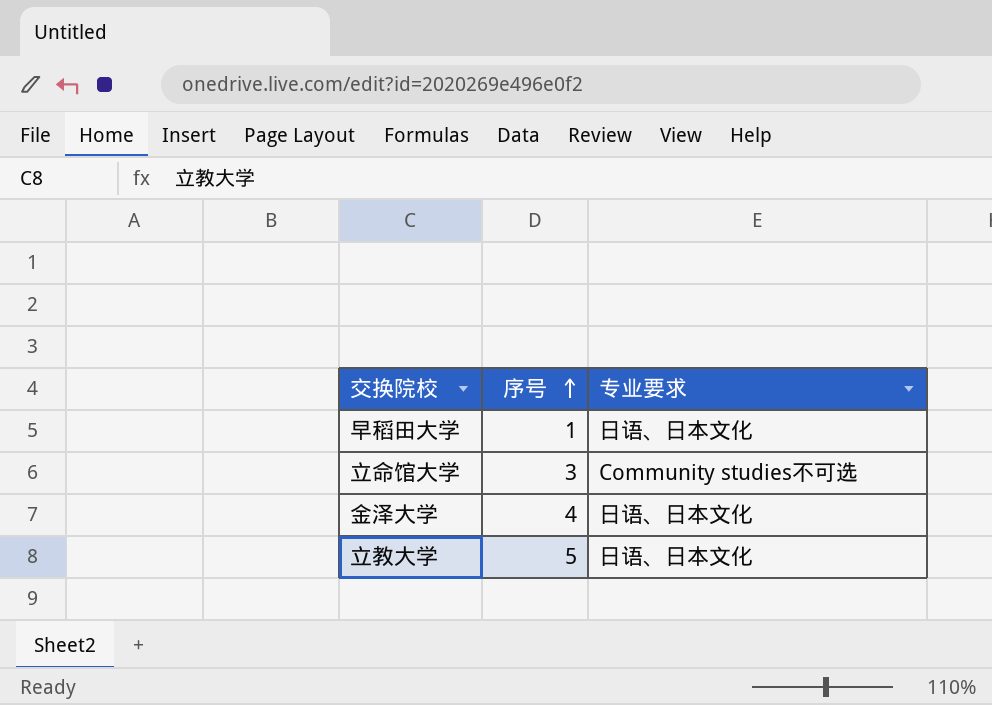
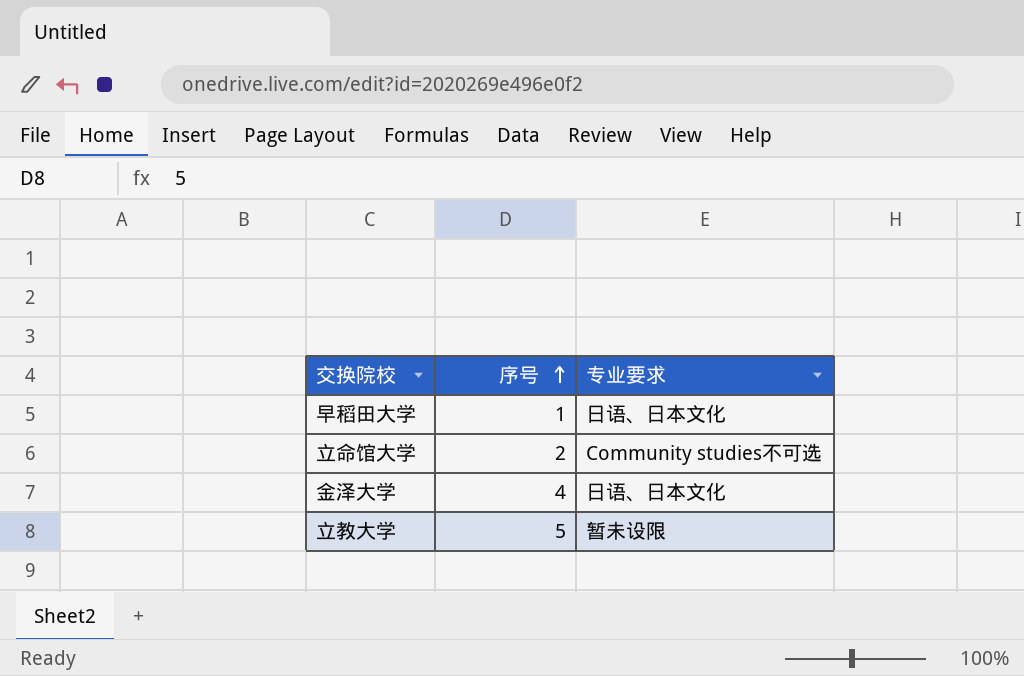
立命馆大学 | 序号: 3 -> 2
立教大学 | 专业要求: 日语、日本文化 -> 暂未设限

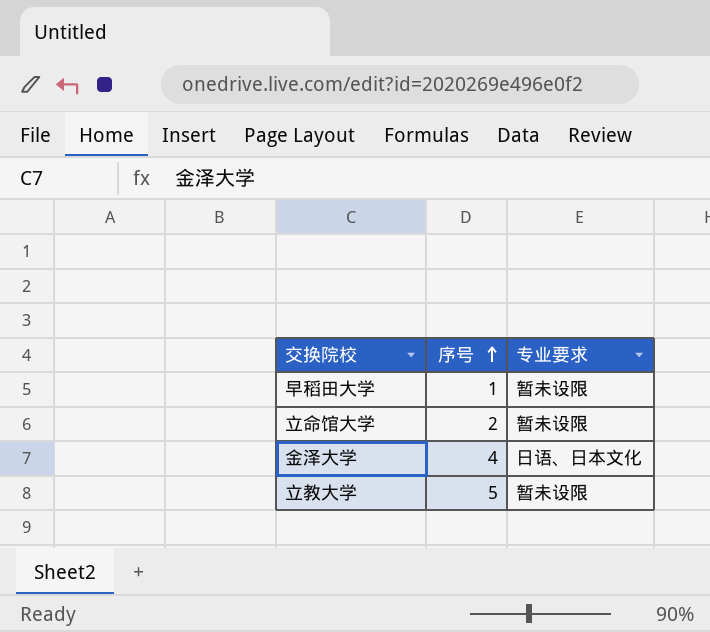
早稻田大学 | 专业要求: 日语、日本文化 -> 暂未设限
立命馆大学 | 专业要求: Community studies不可选 -> 暂未设限

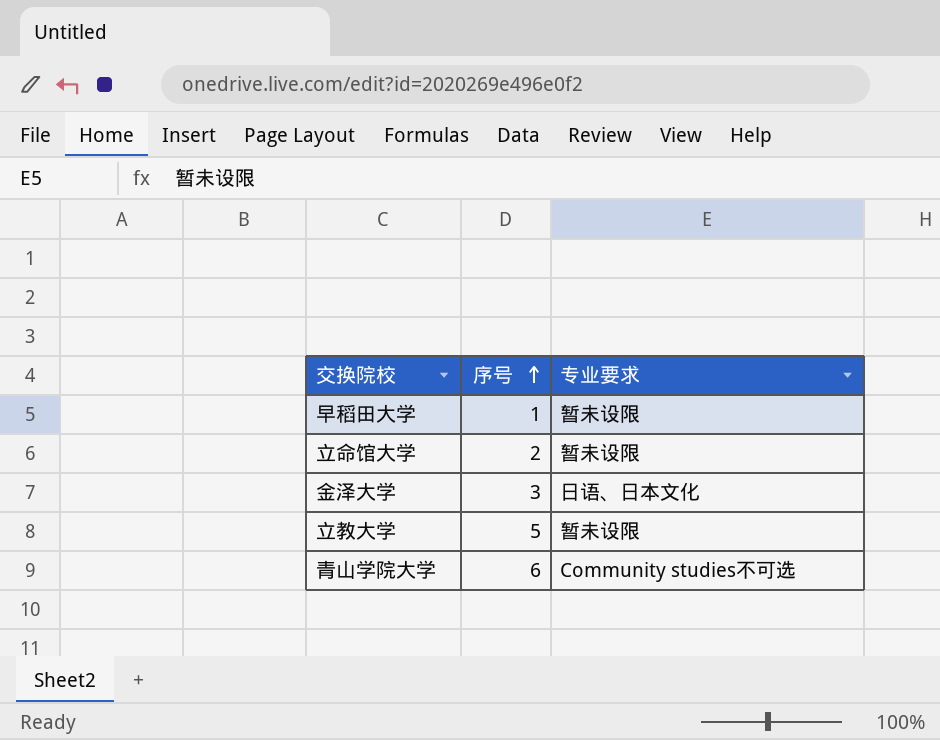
金泽大学 | 序号: 4 -> 3
row 青山学院大学: none -> 6 | Community studies不可选

